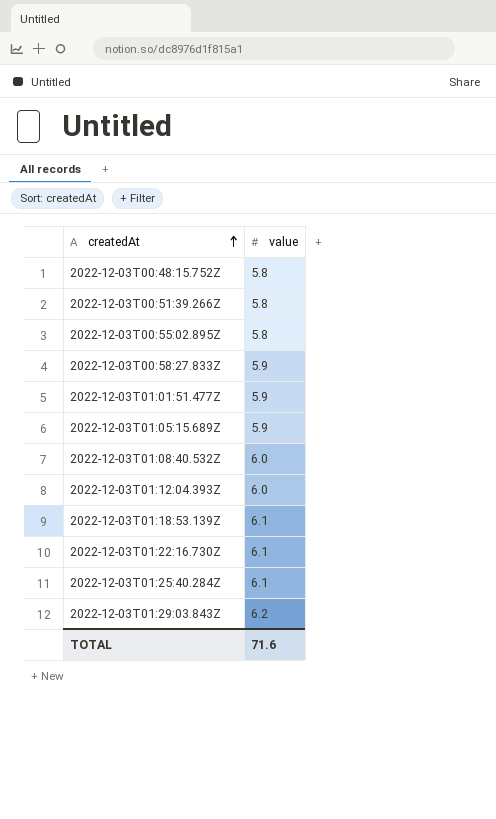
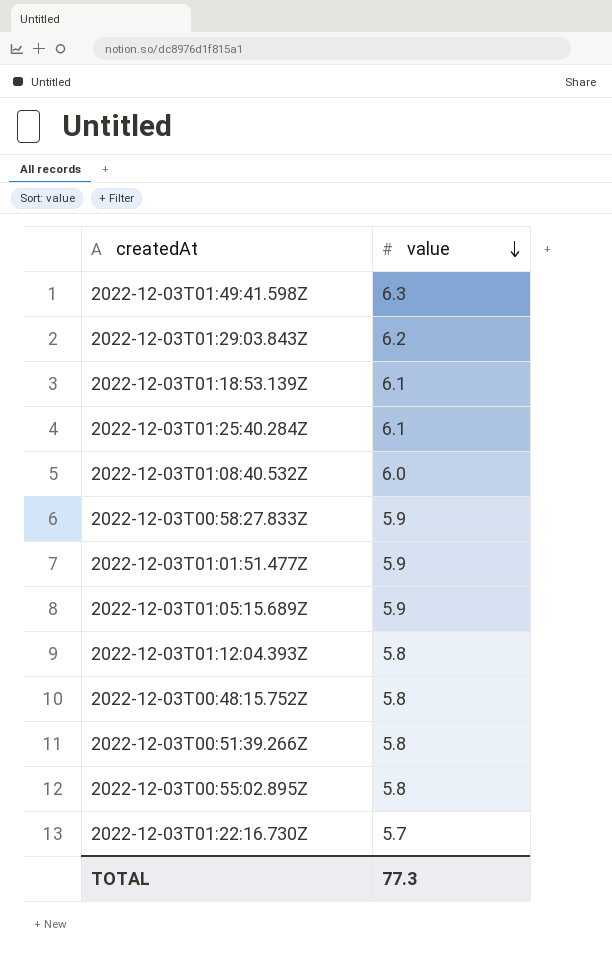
row order: createdAt ascending -> value descending
row 2022-12-03T01:49:41.598Z: none -> 6.3
2022-12-03T01:12:04.393Z | value: 6.0 -> 5.8
2022-12-03T01:22:16.730Z | value: 6.1 -> 5.7
TOTAL | value: 71.6 -> 77.3

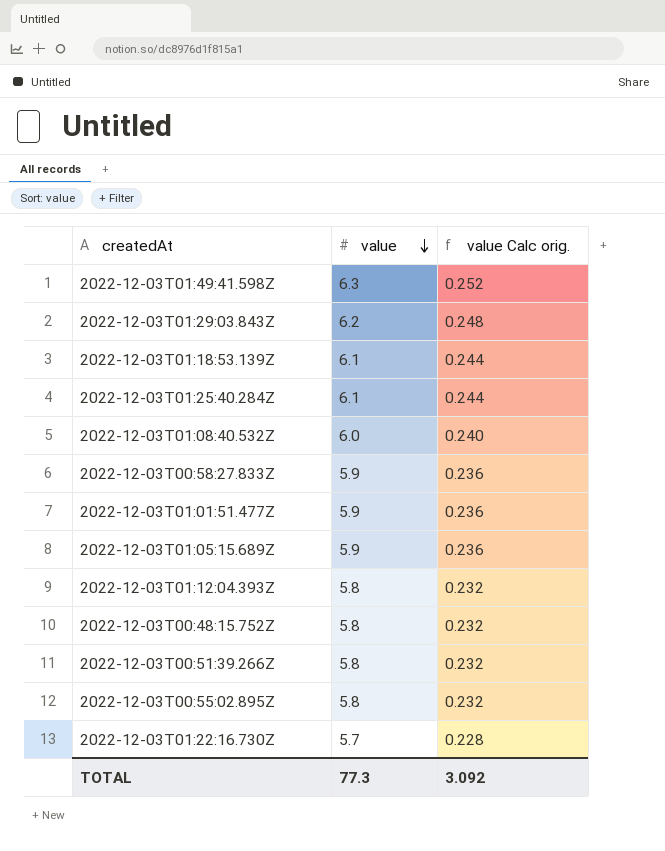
column value Calc orig. | formula: none -> [value] * 0.04

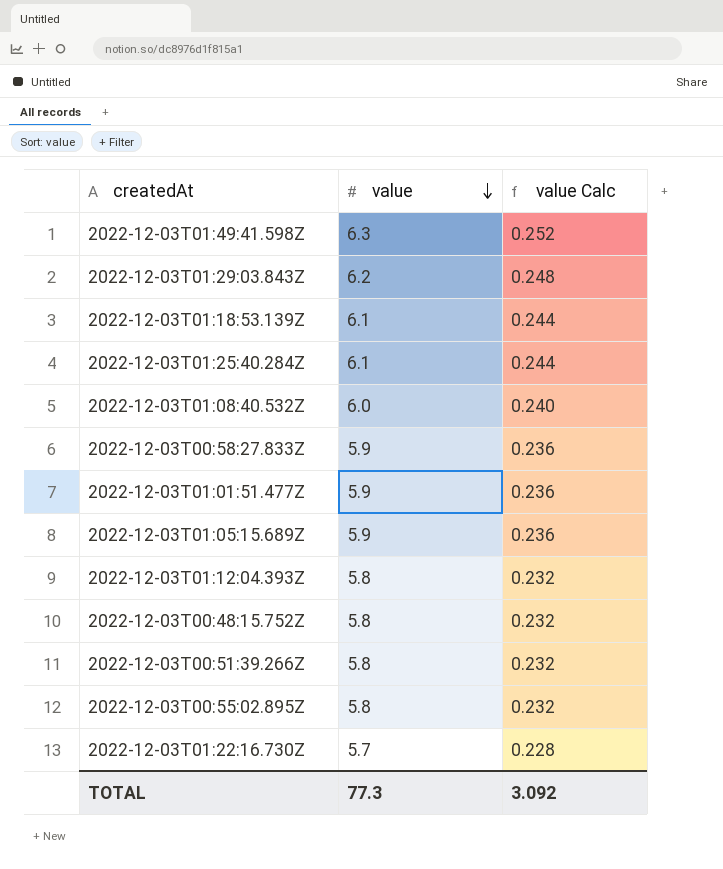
column name: value Calc orig. -> value Calc

